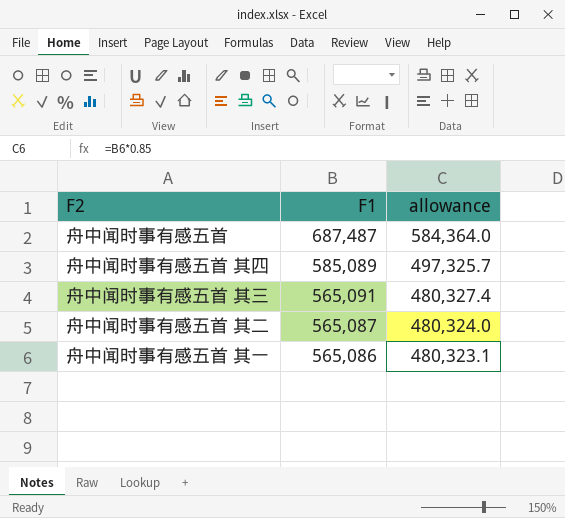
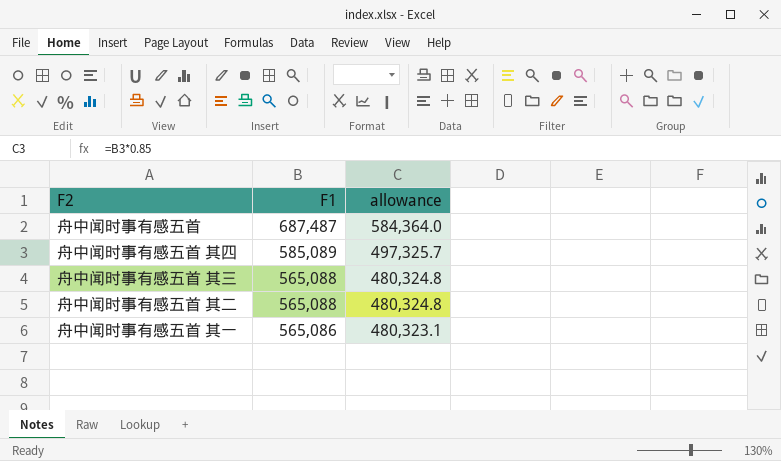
舟中闻时事有感五首 其三 | F1: 565,091 -> 565,088
舟中闻时事有感五首 其三 | allowance: 480,327.4 -> 480,324.8
舟中闻时事有感五首 其二 | F1: 565,087 -> 565,088
舟中闻时事有感五首 其二 | allowance: 480,324.0 -> 480,324.8

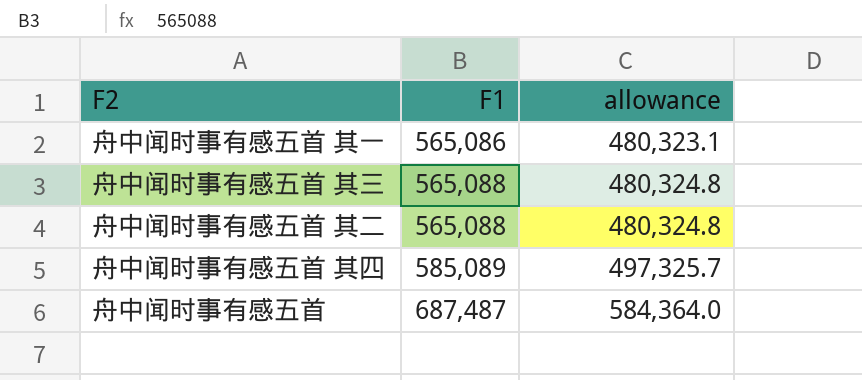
row order: F1 descending -> F1 ascending

